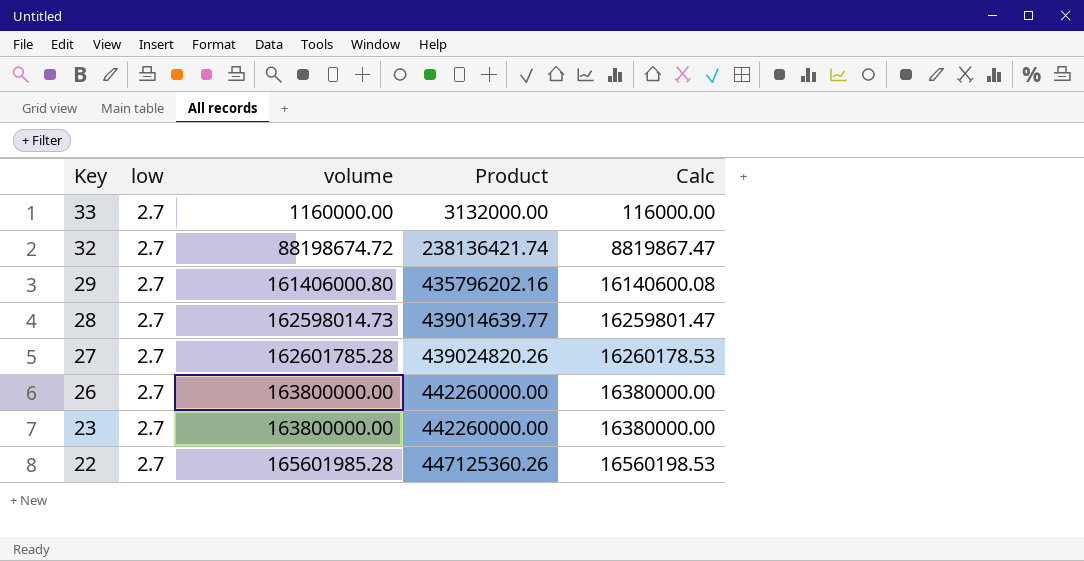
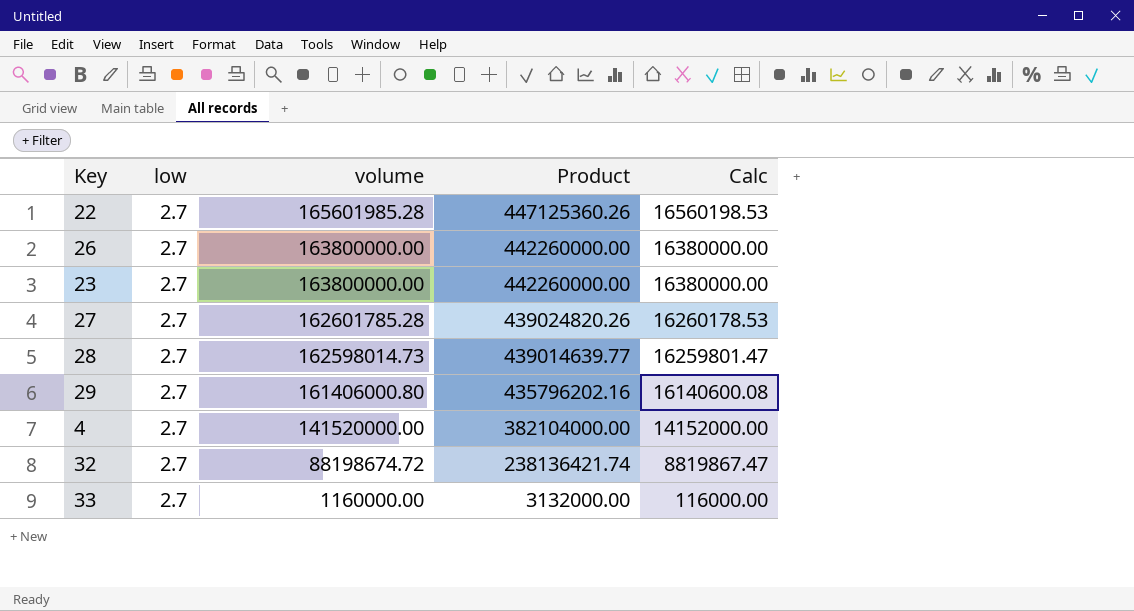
row order: Key descending -> volume descending
row 4: none -> 2.7 | 141520000.00 | 382104000.00 | 14152000.00

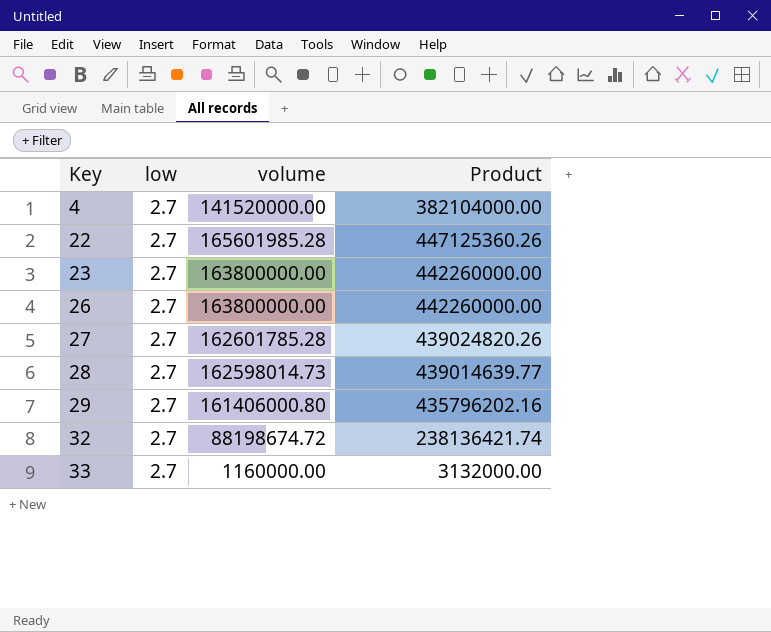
row order: volume descending -> Key ascending
column Calc | formula: [volume] * 0.1 -> none

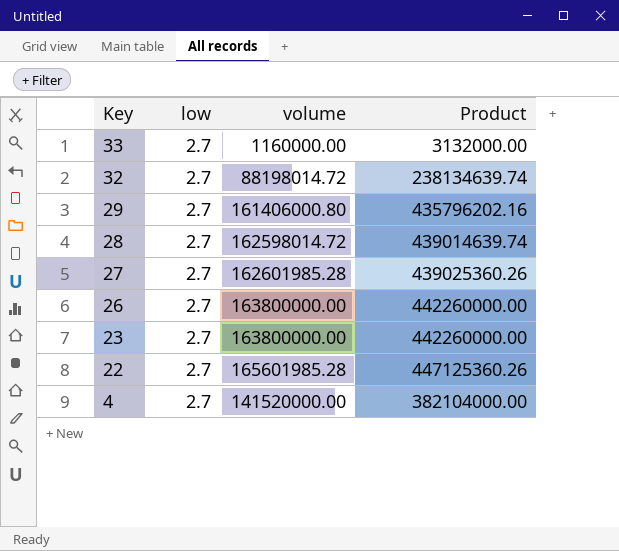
row order: Key ascending -> Key descending
32 | volume: 88198674.72 -> 88198014.72
32 | Product: 238136421.74 -> 238134639.74
28 | volume: 162598014.73 -> 162598014.72
28 | Product: 439014639.77 -> 439014639.74
27 | volume: 162601785.28 -> 162601985.28
27 | Product: 439024820.26 -> 439025360.26

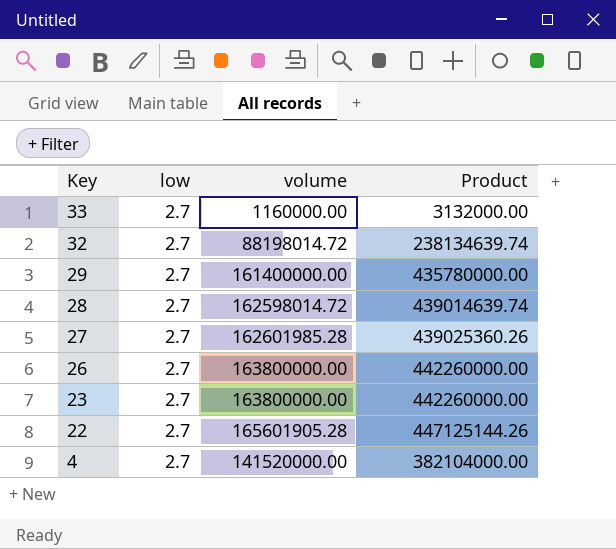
29 | volume: 161406000.80 -> 161400000.00
29 | Product: 435796202.16 -> 435780000.00
22 | volume: 165601985.28 -> 165601905.28
22 | Product: 447125360.26 -> 447125144.26

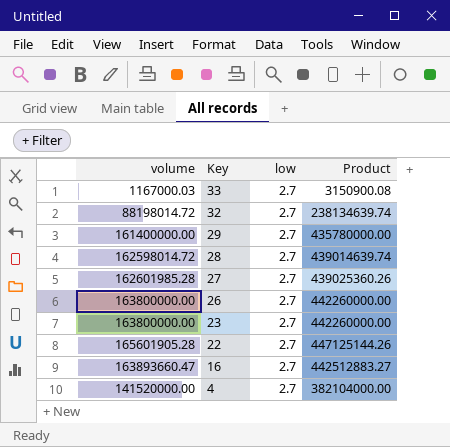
column volume | position: 3 -> 1
33 | volume: 1160000.00 -> 1167000.03
33 | Product: 3132000.00 -> 3150900.08
row 16: none -> 163893660.47 | 2.7 | 442512883.27

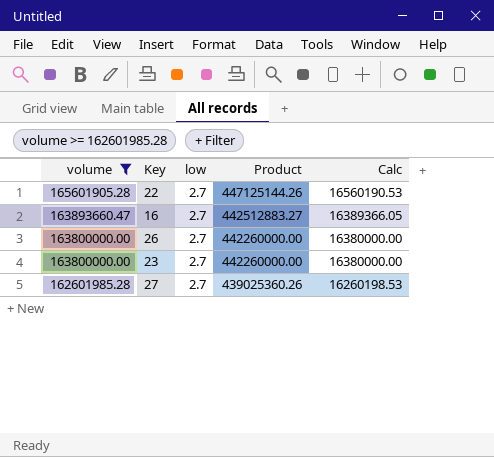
filter: none -> volume >= 162601985.28
row order: Key descending -> volume descending
column Calc | formula: none -> [volume] * 0.1

